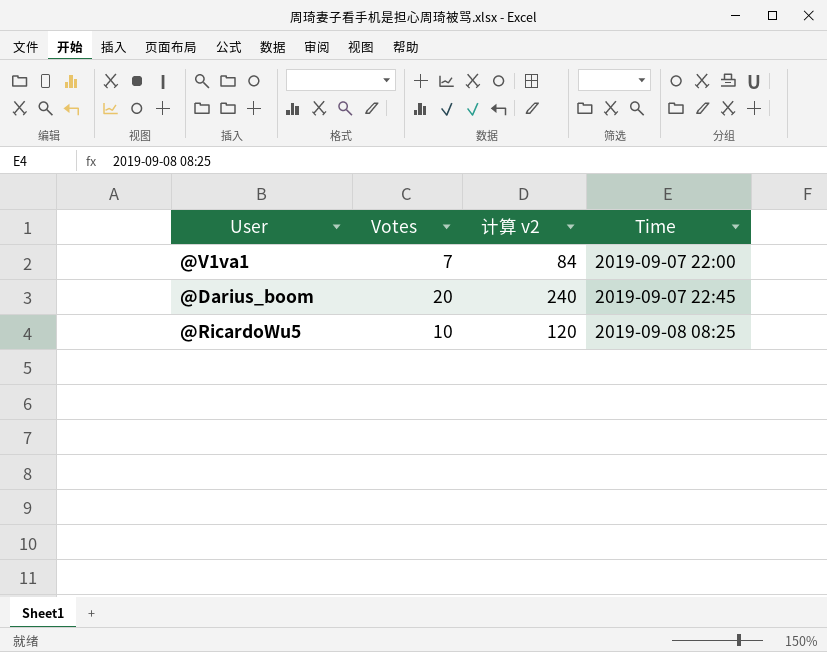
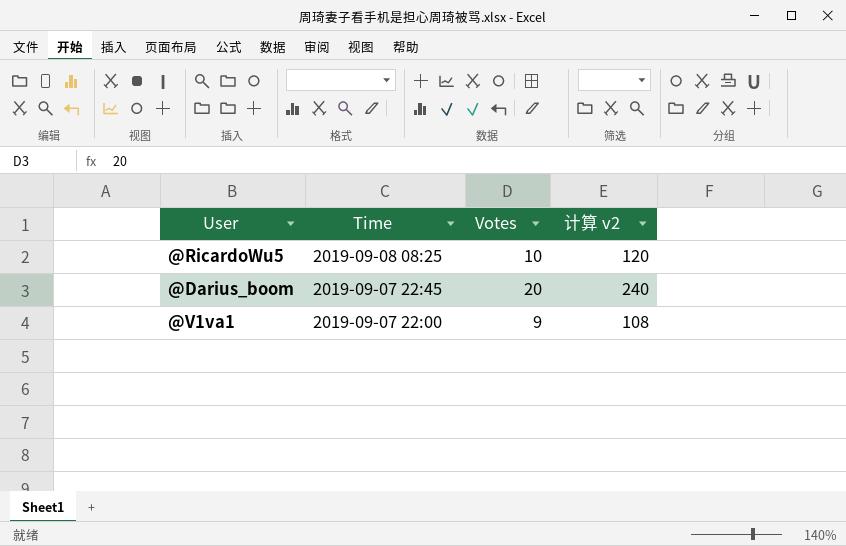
row order: Time ascending -> Time descending
column Time | position: 4 -> 2
@V1va1 | Votes: 7 -> 9
@V1va1 | 计算 v2: 84 -> 108

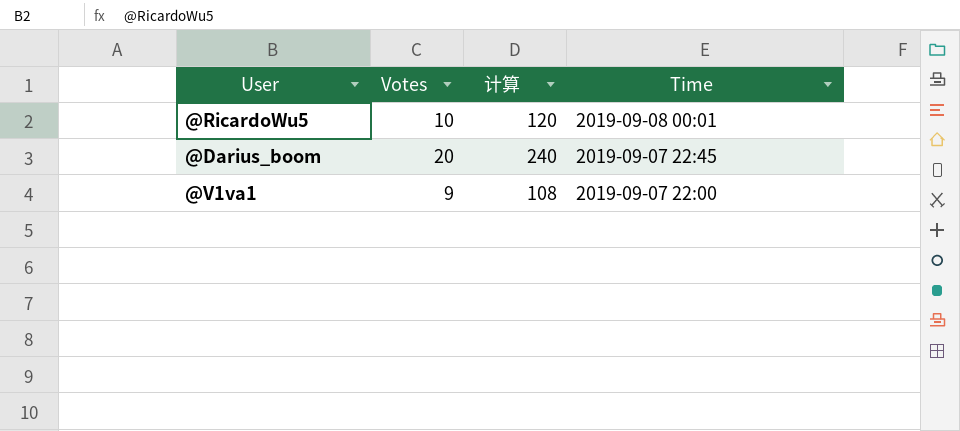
column name: 计算 v2 -> 计算
column Time | position: 2 -> 4
@RicardoWu5 | Time: 2019-09-08 08:25 -> 2019-09-08 00:01

